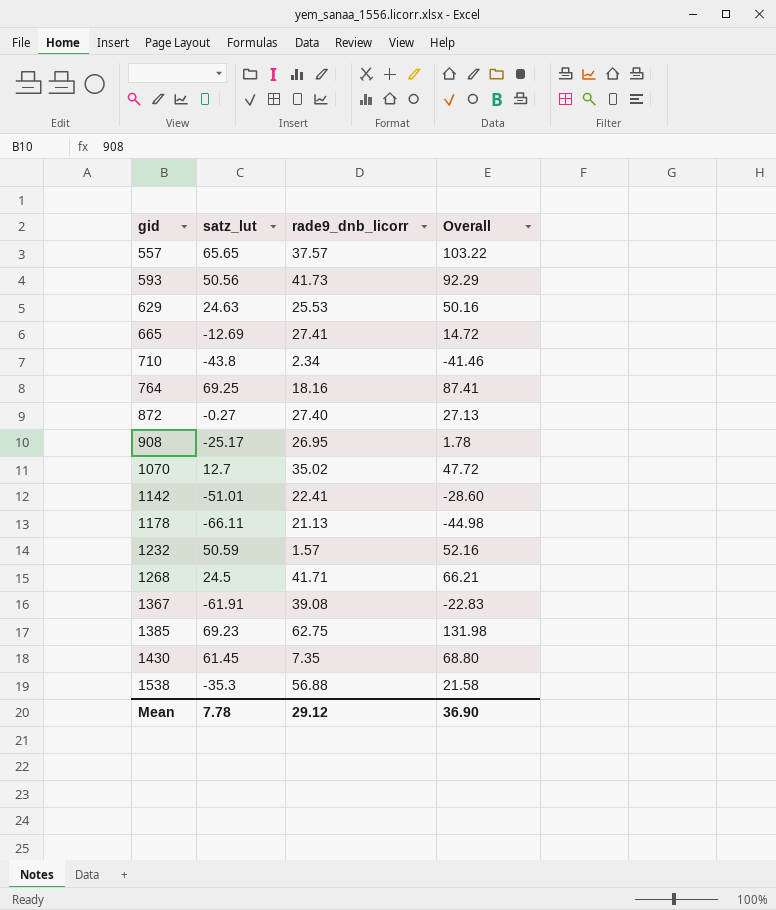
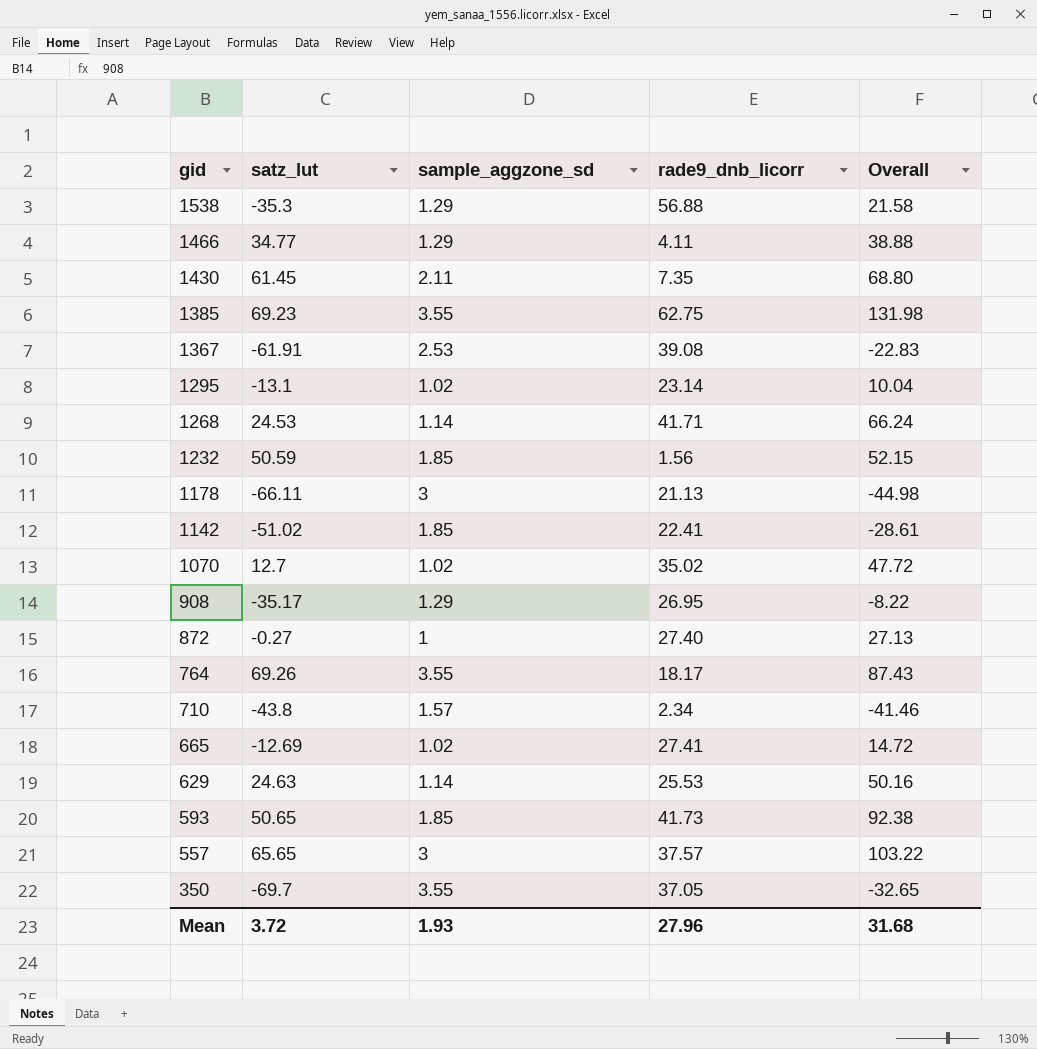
row order: gid ascending -> gid descending
column sample_aggzone_sd | position: none -> 3
row 1466: none -> 34.77 | 1.29 | 4.11 | 38.88
row 1295: none -> -13.1 | 1.02 | 23.14 | 10.04
1268 | satz_lut: 24.5 -> 24.53
1268 | Overall: 66.21 -> 66.24
1232 | rade9_dnb_licorr: 1.57 -> 1.56
1232 | Overall: 52.16 -> 52.15
1142 | satz_lut: -51.01 -> -51.02
1142 | Overall: -28.60 -> -28.61
908 | satz_lut: -25.17 -> -35.17
908 | Overall: 1.78 -> -8.22
764 | satz_lut: 69.25 -> 69.26
764 | rade9_dnb_licorr: 18.16 -> 18.17
764 | Overall: 87.41 -> 87.43
593 | satz_lut: 50.56 -> 50.65
593 | Overall: 92.29 -> 92.38
row 350: none -> -69.7 | 3.55 | 37.05 | -32.65
Mean | satz_lut: 7.78 -> 3.72
Mean | rade9_dnb_licorr: 29.12 -> 27.96
Mean | Overall: 36.90 -> 31.68

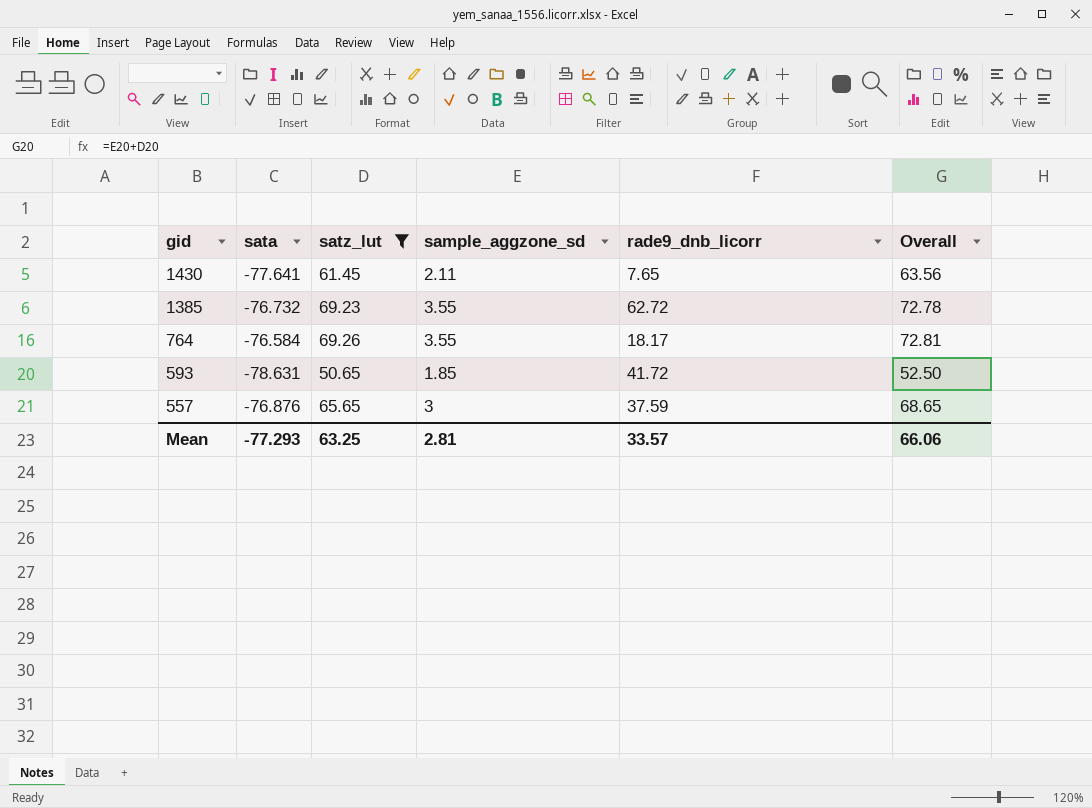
filter: none -> satz_lut >= 50.65
column sata | position: none -> 2
column Overall | formula: [satz_lut] + [rade9_dnb_licorr] -> [satz_lut] + [sample_aggzone_sd]
1430 | rade9_dnb_licorr: 7.35 -> 7.65
1385 | rade9_dnb_licorr: 62.75 -> 62.72
593 | rade9_dnb_licorr: 41.73 -> 41.72
557 | rade9_dnb_licorr: 37.57 -> 37.59
Mean | satz_lut: 3.72 -> 63.25
Mean | sample_aggzone_sd: 1.93 -> 2.81
Mean | rade9_dnb_licorr: 27.96 -> 33.57
Mean | Overall: 31.68 -> 66.06

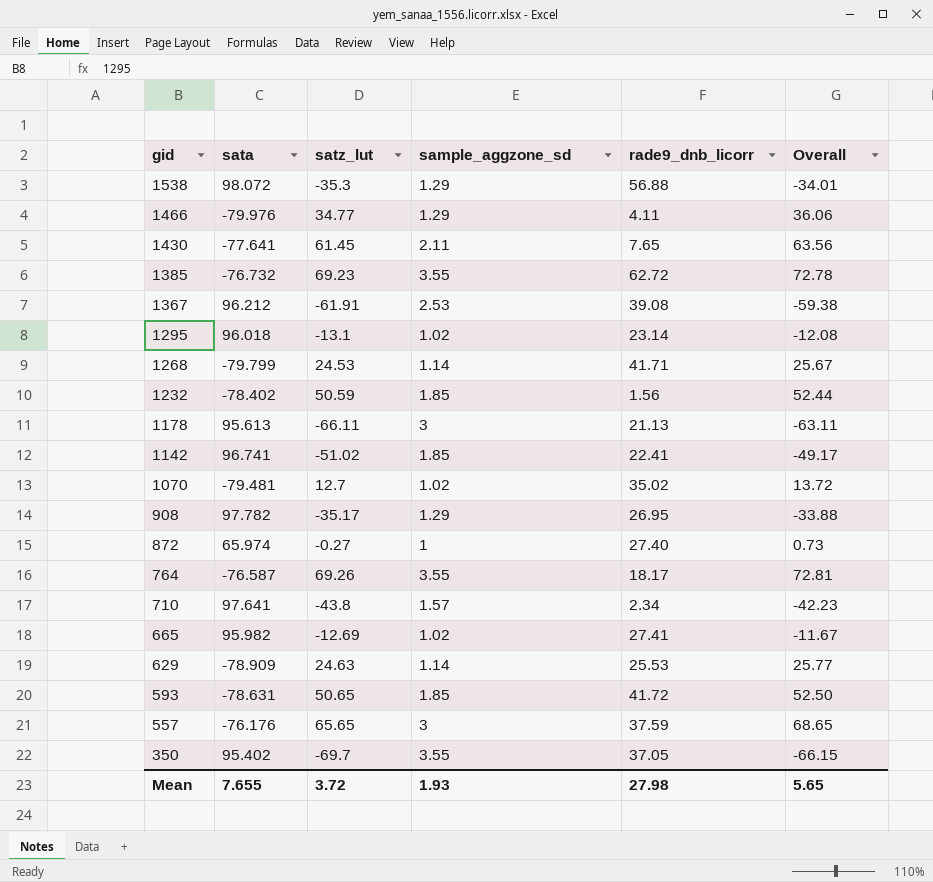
filter: satz_lut >= 50.65 -> none
764 | sata: -76.584 -> -76.587
557 | sata: -76.876 -> -76.176
Mean | sata: -77.293 -> 7.655
Mean | satz_lut: 63.25 -> 3.72
Mean | sample_aggzone_sd: 2.81 -> 1.93
Mean | rade9_dnb_licorr: 33.57 -> 27.98
Mean | Overall: 66.06 -> 5.65

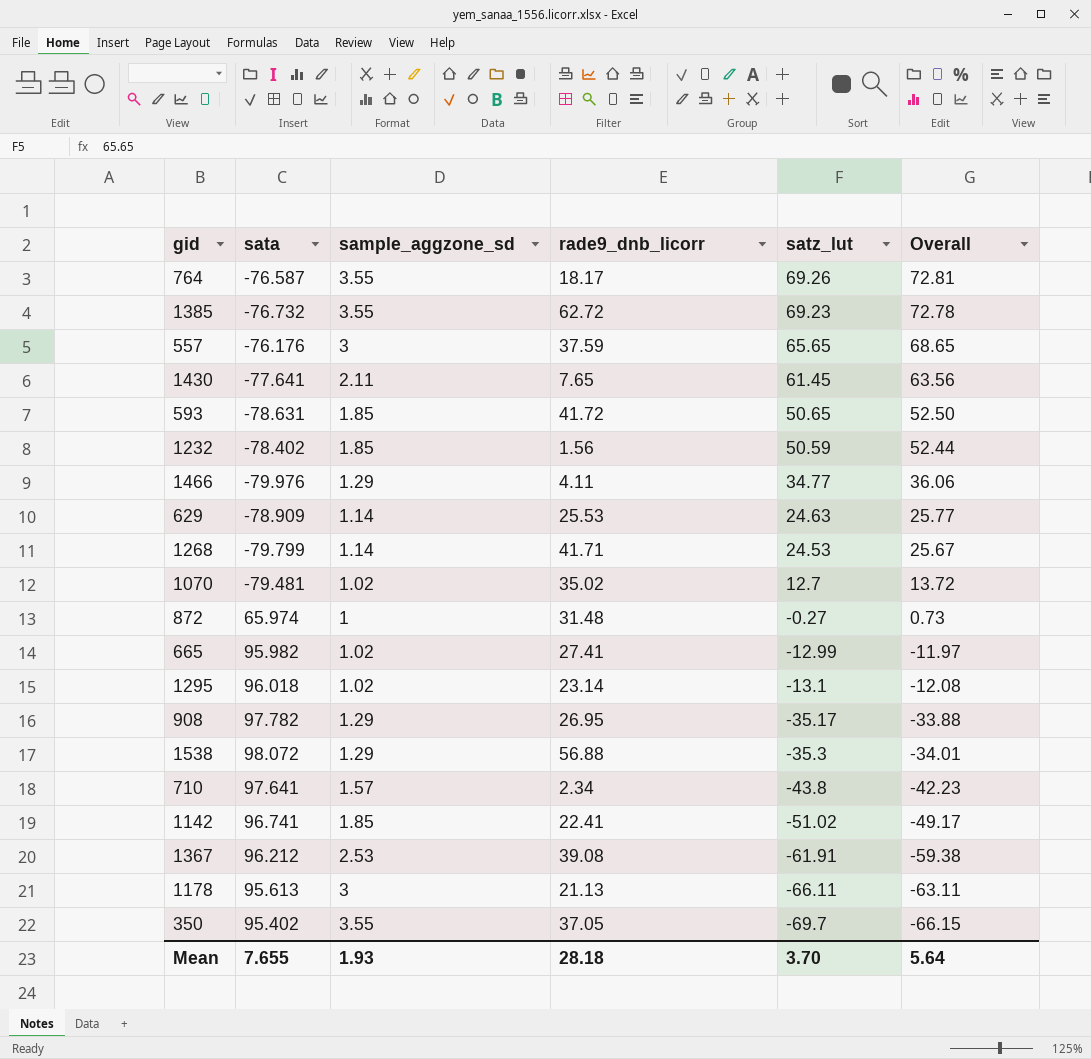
row order: gid descending -> satz_lut descending
column satz_lut | position: 3 -> 5
872 | rade9_dnb_licorr: 27.40 -> 31.48
665 | satz_lut: -12.69 -> -12.99
665 | Overall: -11.67 -> -11.97
Mean | rade9_dnb_licorr: 27.98 -> 28.18
Mean | satz_lut: 3.72 -> 3.70
Mean | Overall: 5.65 -> 5.64

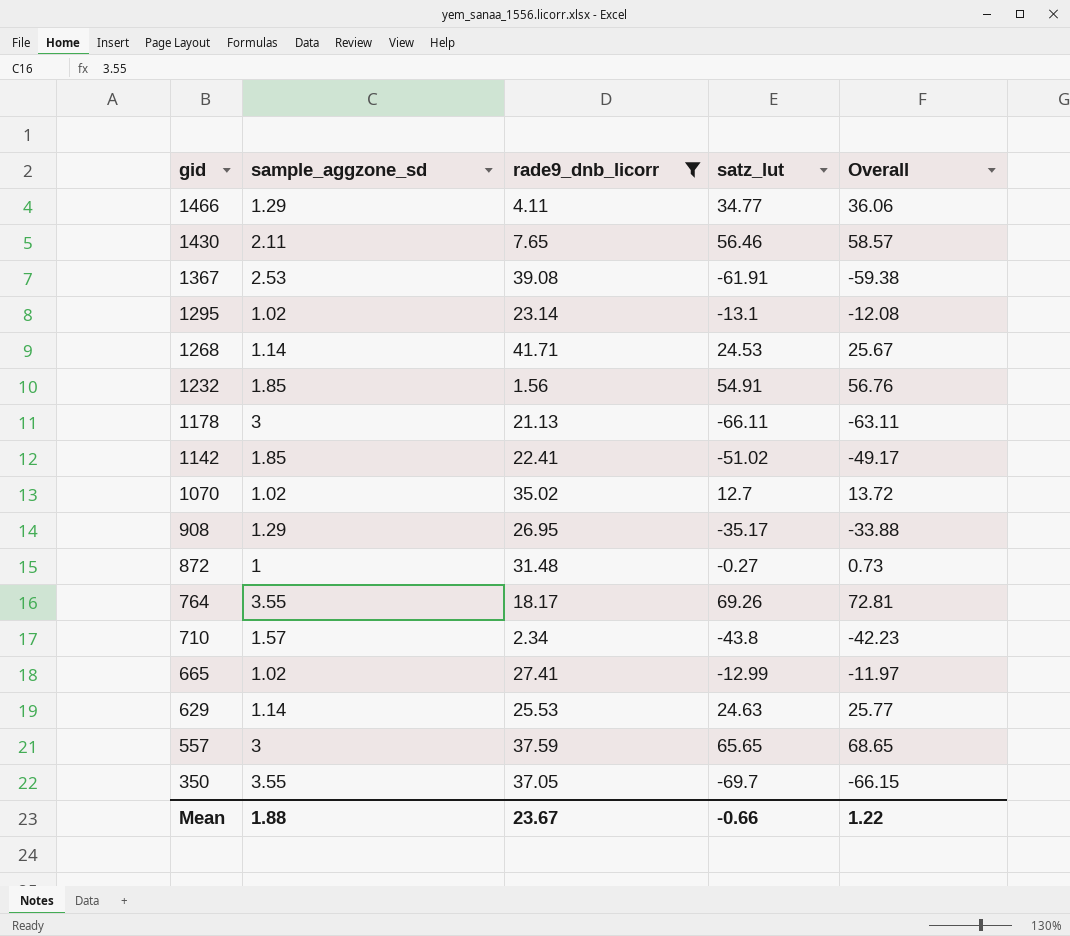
filter: none -> rade9_dnb_licorr <= 41.71
row order: satz_lut descending -> gid descending
column sata | position: 2 -> none
1430 | satz_lut: 61.45 -> 56.46
1430 | Overall: 63.56 -> 58.57
1232 | satz_lut: 50.59 -> 54.91
1232 | Overall: 52.44 -> 56.76
Mean | sample_aggzone_sd: 1.93 -> 1.88
Mean | rade9_dnb_licorr: 28.18 -> 23.67
Mean | satz_lut: 3.70 -> -0.66
Mean | Overall: 5.64 -> 1.22

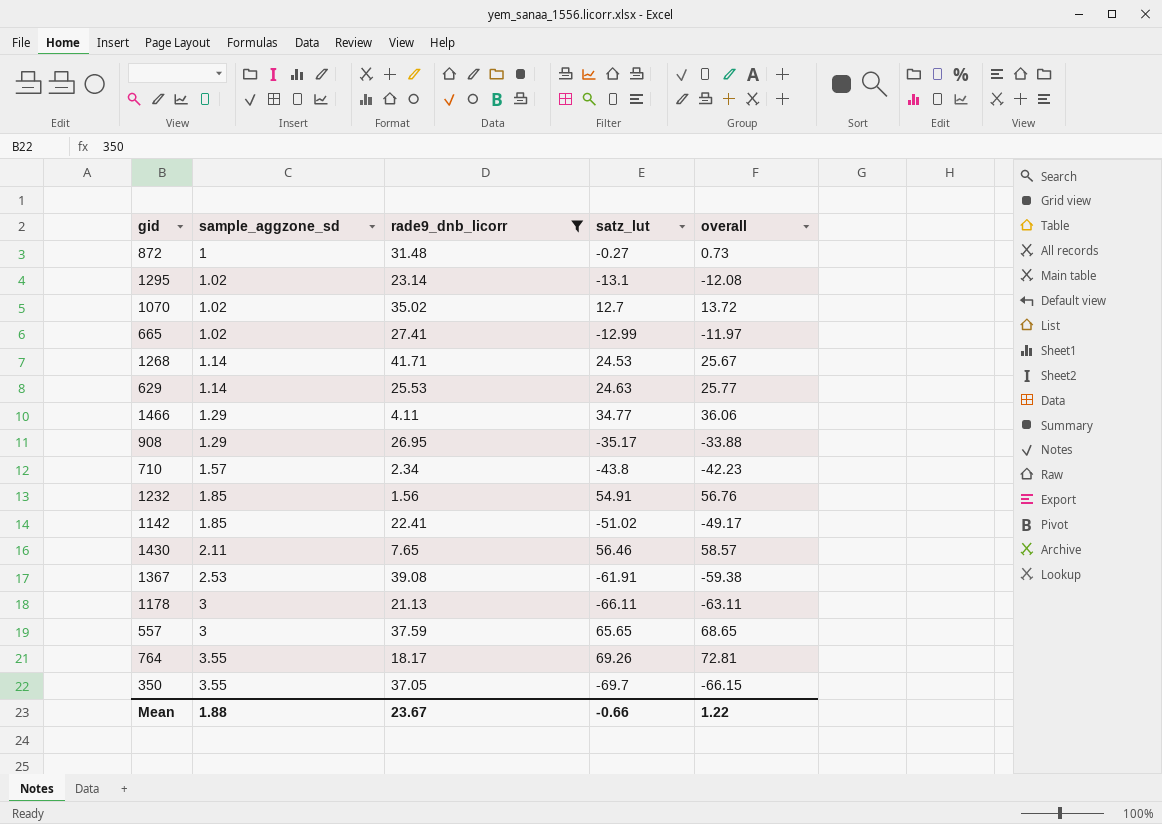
row order: gid descending -> sample_aggzone_sd ascending
column name: Overall -> overall

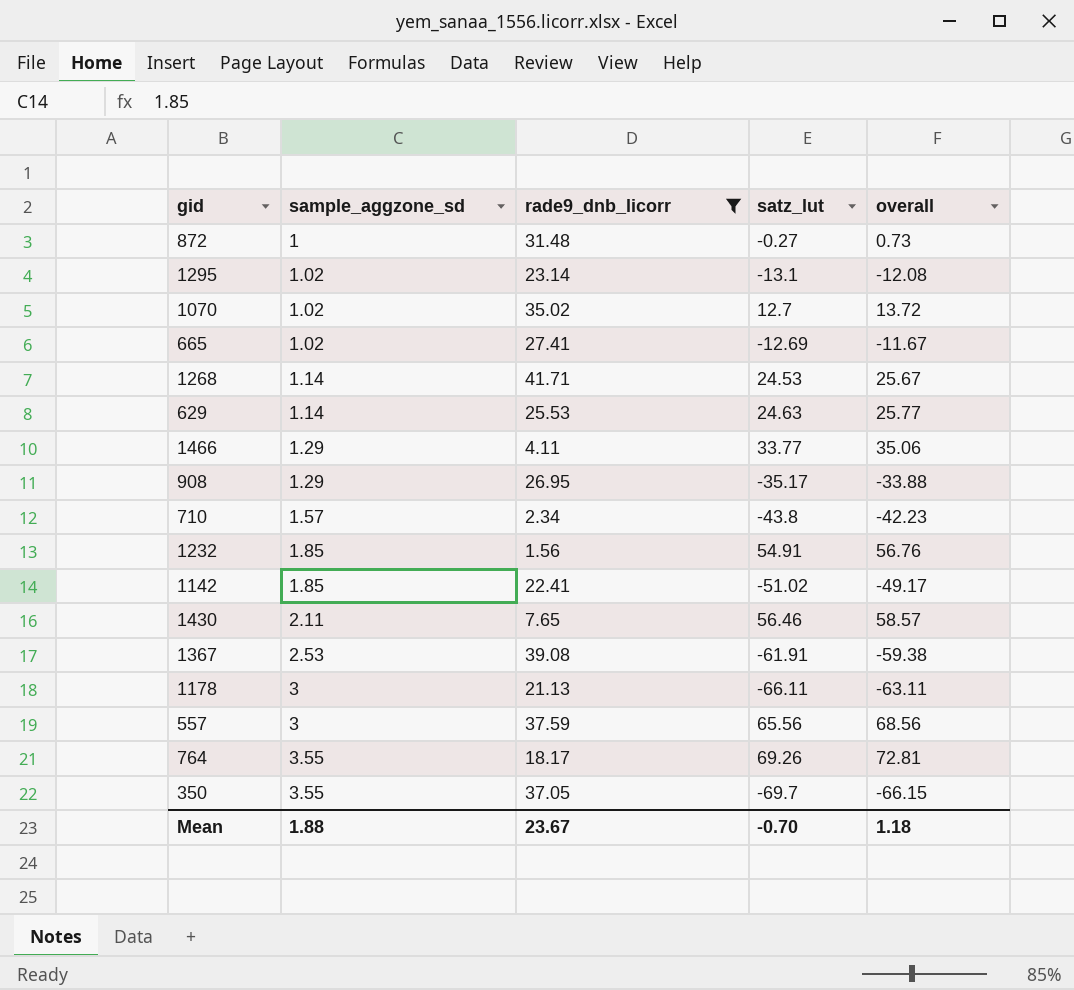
665 | satz_lut: -12.99 -> -12.69
665 | overall: -11.97 -> -11.67
1466 | satz_lut: 34.77 -> 33.77
1466 | overall: 36.06 -> 35.06
557 | satz_lut: 65.65 -> 65.56
557 | overall: 68.65 -> 68.56
Mean | satz_lut: -0.66 -> -0.70
Mean | overall: 1.22 -> 1.18

